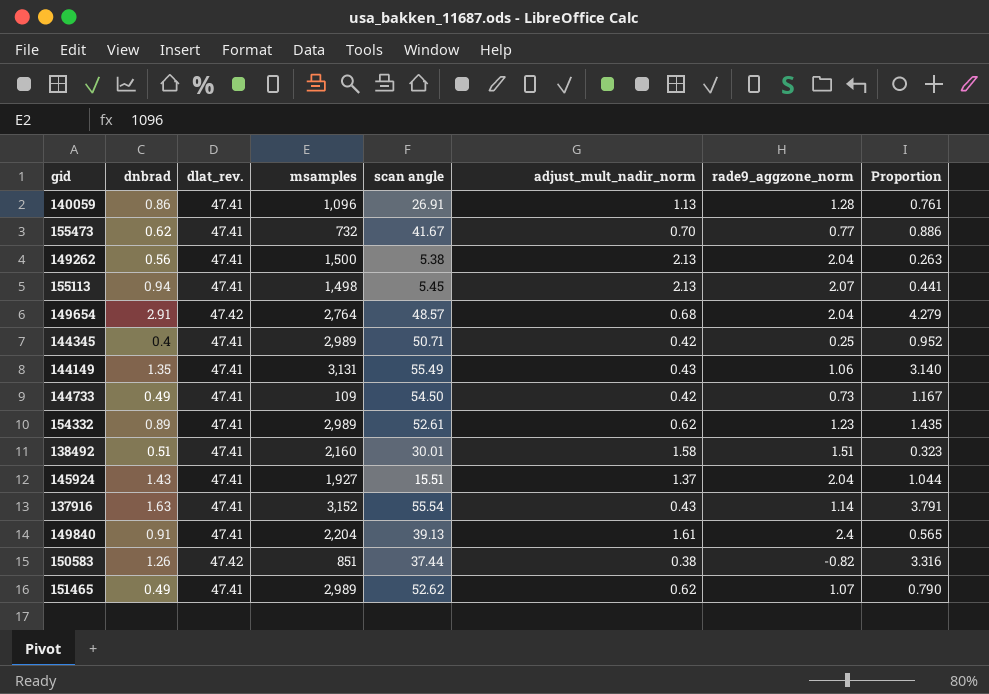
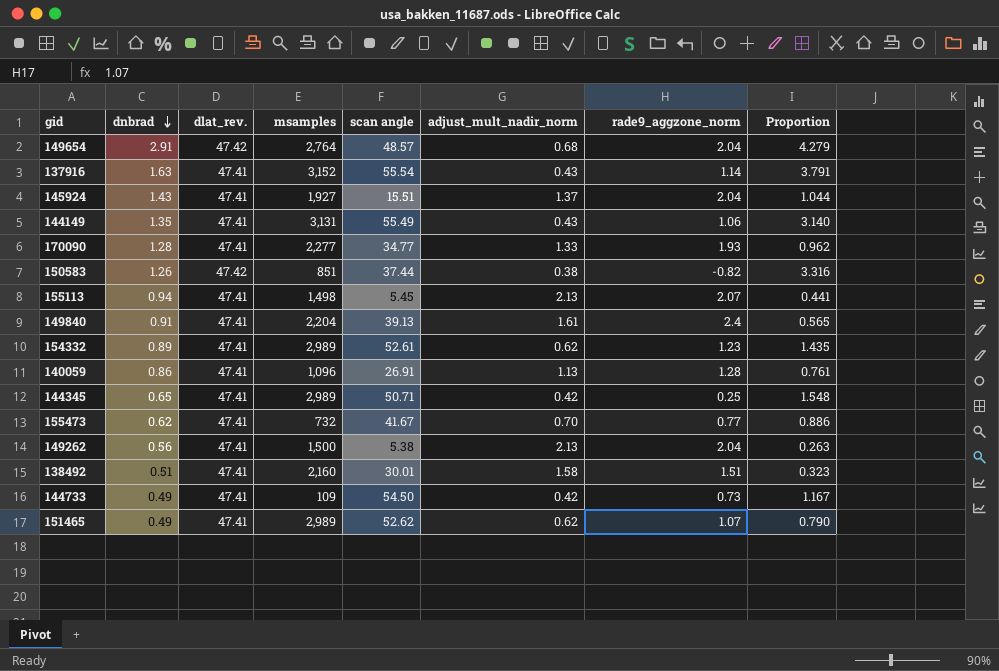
row order: none -> dnbrad descending
row 170090: none -> 1.28 | 47.41 | 2,277 | 34.77 | 1.33 | 1.93 | 0.962
144345 | dnbrad: 0.4 -> 0.65
144345 | Proportion: 0.952 -> 1.548

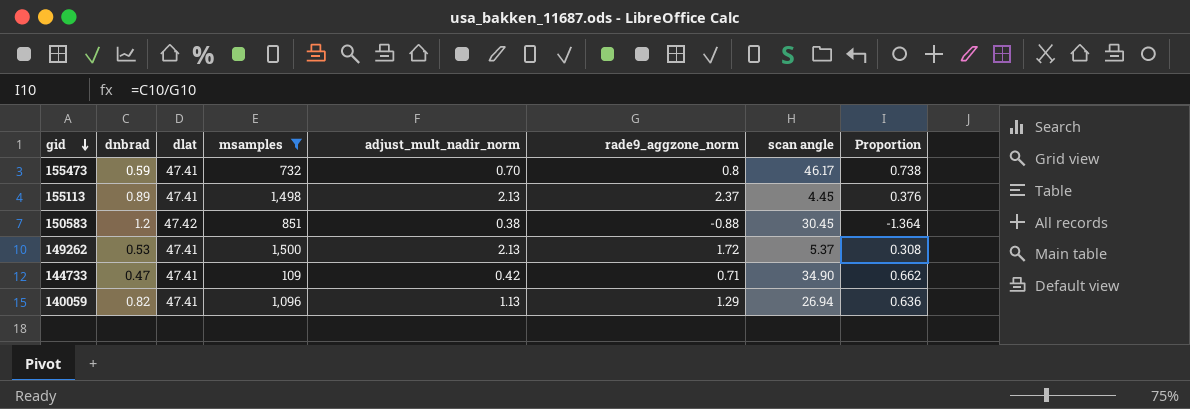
filter: none -> msamples <= 1,500
row order: dnbrad descending -> gid descending
column name: dlat_rev. -> dlat
column scan angle | position: 5 -> 7
column Proportion | formula: [dnbrad] / [adjust_mult_nadir_norm] -> [dnbrad] / [rade9_aggzone_norm]
155473 | dnbrad: 0.62 -> 0.59
155473 | rade9_aggzone_norm: 0.77 -> 0.8
155473 | scan angle: 41.67 -> 46.17
155113 | dnbrad: 0.94 -> 0.89
155113 | rade9_aggzone_norm: 2.07 -> 2.37
155113 | scan angle: 5.45 -> 4.45
150583 | dnbrad: 1.26 -> 1.2
150583 | rade9_aggzone_norm: -0.82 -> -0.88
150583 | scan angle: 37.44 -> 30.45
149262 | dnbrad: 0.56 -> 0.53
149262 | rade9_aggzone_norm: 2.04 -> 1.72
149262 | scan angle: 5.38 -> 5.37
144733 | dnbrad: 0.49 -> 0.47
144733 | rade9_aggzone_norm: 0.73 -> 0.71
144733 | scan angle: 54.50 -> 34.90
140059 | dnbrad: 0.86 -> 0.82
140059 | rade9_aggzone_norm: 1.28 -> 1.29
140059 | scan angle: 26.91 -> 26.94

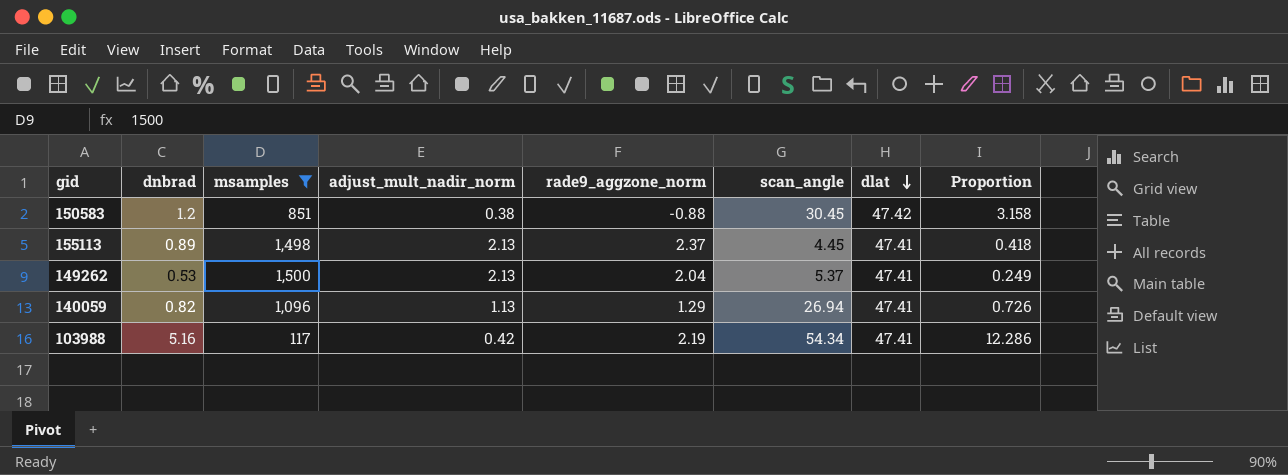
row order: gid descending -> dlat descending
column name: scan angle -> scan_angle
column dlat | position: 3 -> 7
column Proportion | formula: [dnbrad] / [rade9_aggzone_norm] -> [dnbrad] / [adjust_mult_nadir_norm]
row 155473: 0.59 | 47.41 | 732 | 0.70 | 0.8 | 46.17 | 0.738 -> none
row 144733: 0.47 | 47.41 | 109 | 0.42 | 0.71 | 34.90 | 0.662 -> none
149262 | rade9_aggzone_norm: 1.72 -> 2.04
row 103988: none -> 5.16 | 117 | 0.42 | 2.19 | 54.34 | 47.41 | 12.286

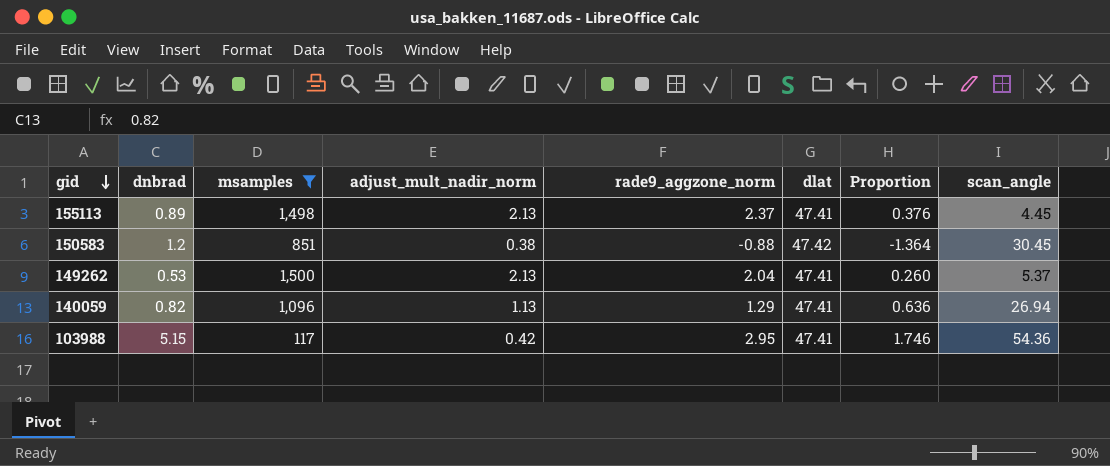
row order: dlat descending -> gid descending
column Proportion | formula: [dnbrad] / [adjust_mult_nadir_norm] -> [dnbrad] / [rade9_aggzone_norm]
column scan_angle | position: 6 -> 8
103988 | dnbrad: 5.16 -> 5.15
103988 | rade9_aggzone_norm: 2.19 -> 2.95
103988 | scan_angle: 54.34 -> 54.36

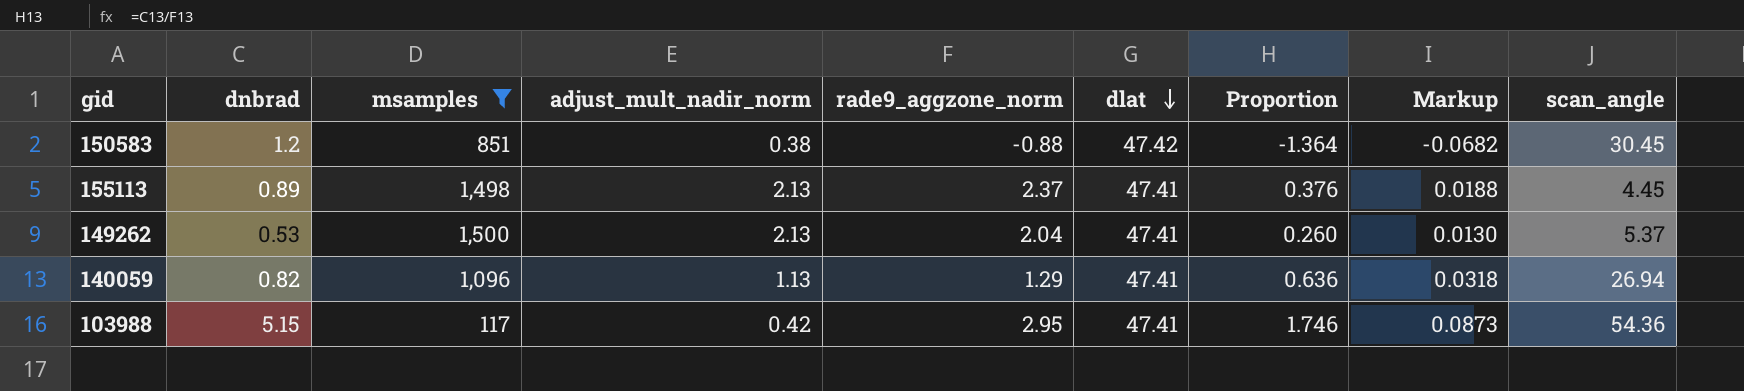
row order: gid descending -> dlat descending
column Markup | formula: none -> [Proportion] * 0.05

